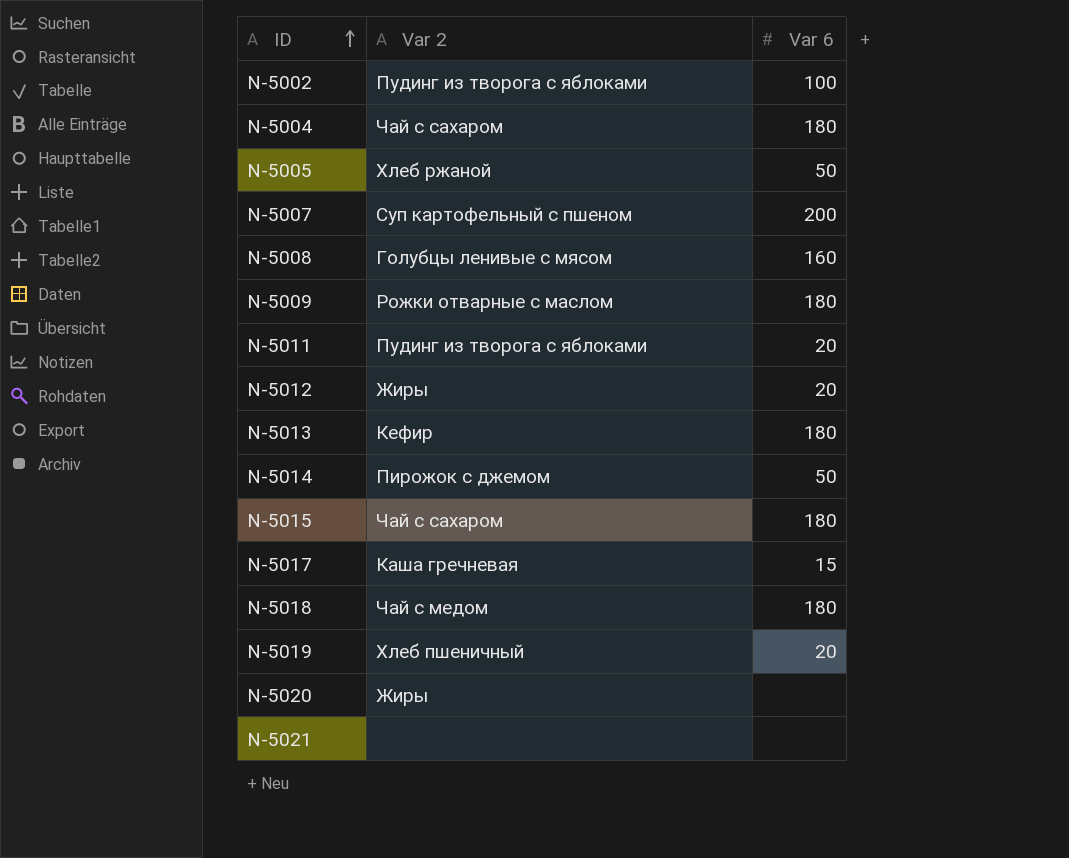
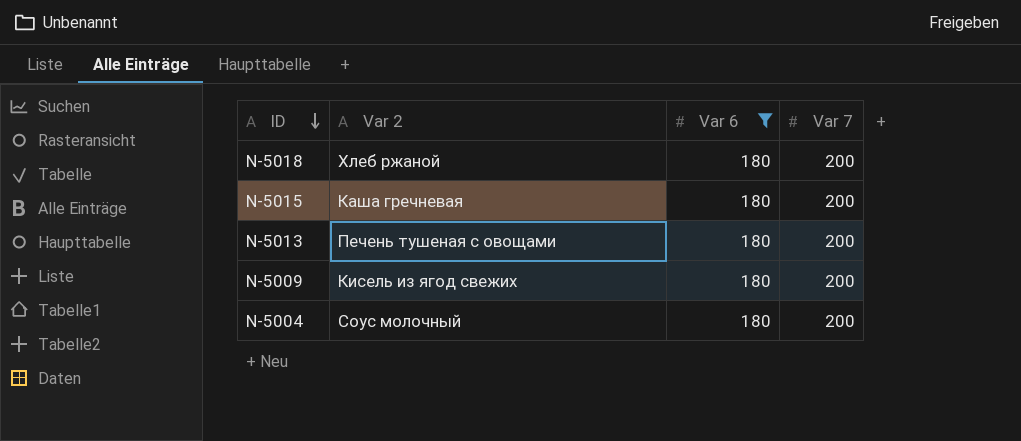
filter: none -> Var 6 = 180
row order: ID ascending -> ID descending
column Var 7 | position: none -> 4
N-5018 | Var 2: Чай с медом -> Хлеб ржаной
N-5015 | Var 2: Чай с сахаром -> Каша гречневая
N-5013 | Var 2: Кефир -> Печень тушеная с овощами
N-5009 | Var 2: Рожки отварные с маслом -> Кисель из ягод свежих
N-5004 | Var 2: Чай с сахаром -> Соус молочный

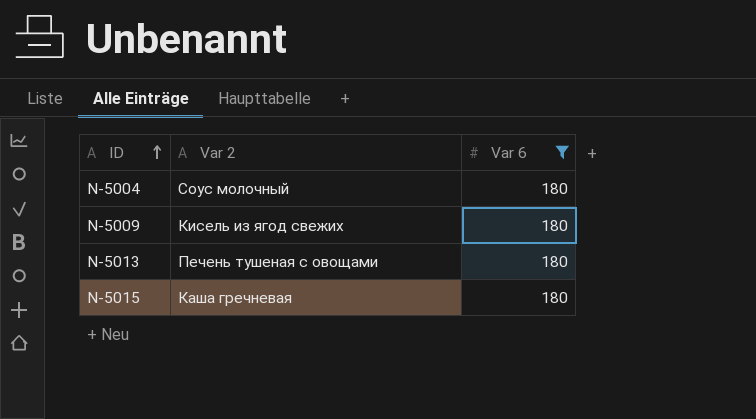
row order: ID descending -> ID ascending
column Var 7 | position: 4 -> none
row N-5018: Хлеб ржаной | 180 | 200 -> none

